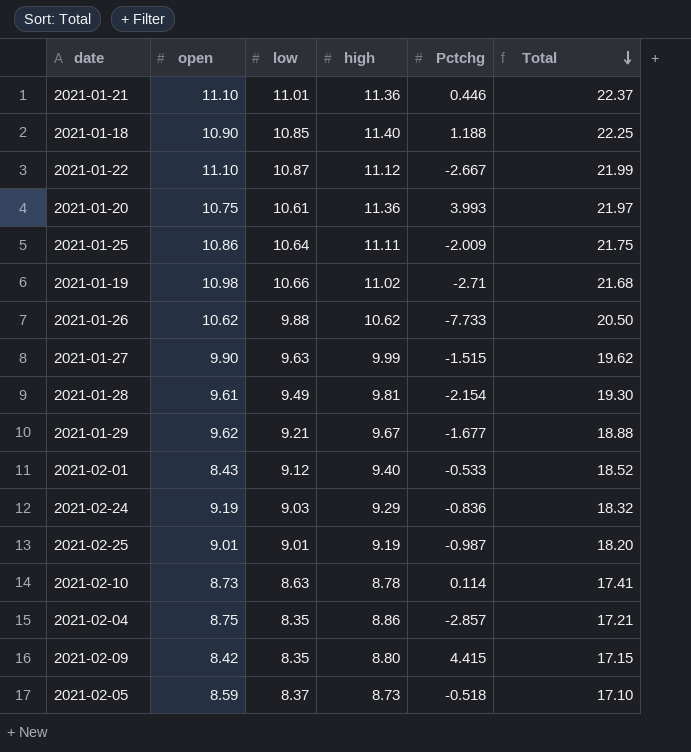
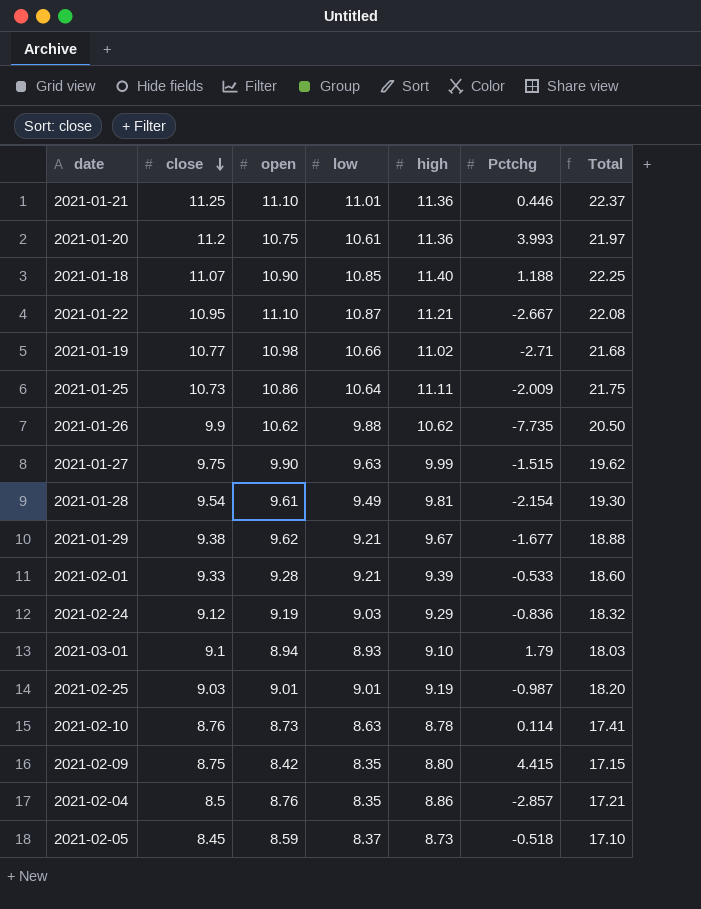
row order: Total descending -> close descending
column close | position: none -> 2
2021-01-22 | high: 11.12 -> 11.21
2021-01-22 | Total: 21.99 -> 22.08
2021-01-26 | Pctchg: -7.733 -> -7.735
2021-02-01 | open: 8.43 -> 9.28
2021-02-01 | low: 9.12 -> 9.21
2021-02-01 | high: 9.40 -> 9.39
2021-02-01 | Total: 18.52 -> 18.60
row 2021-03-01: none -> 9.1 | 8.94 | 8.93 | 9.10 | 1.79 | 18.03
2021-02-04 | open: 8.75 -> 8.76

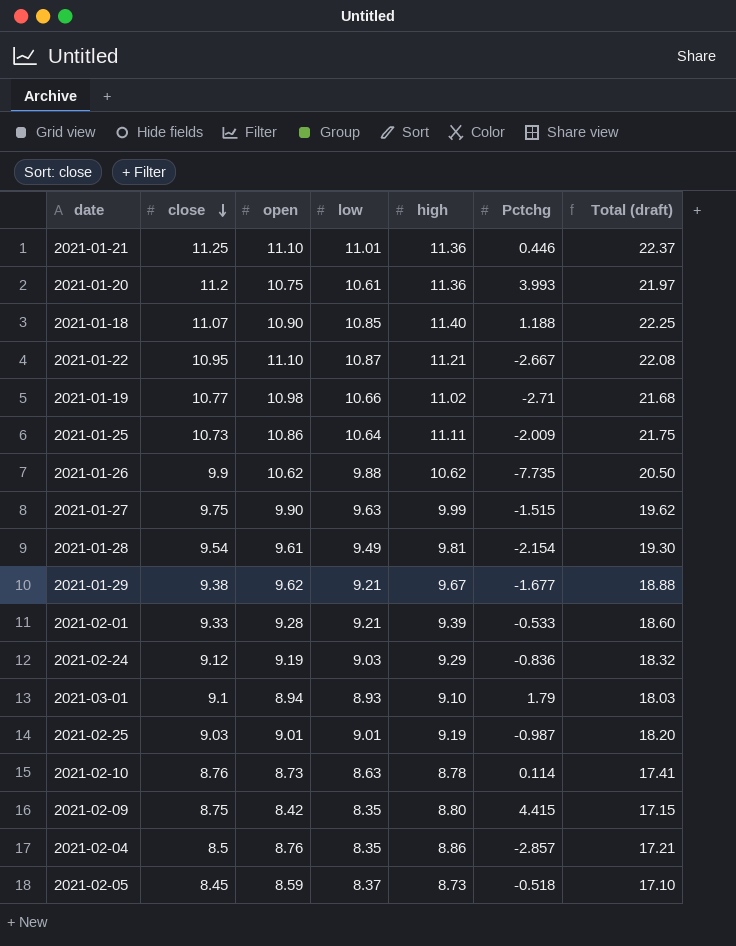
column name: Total -> Total (draft)

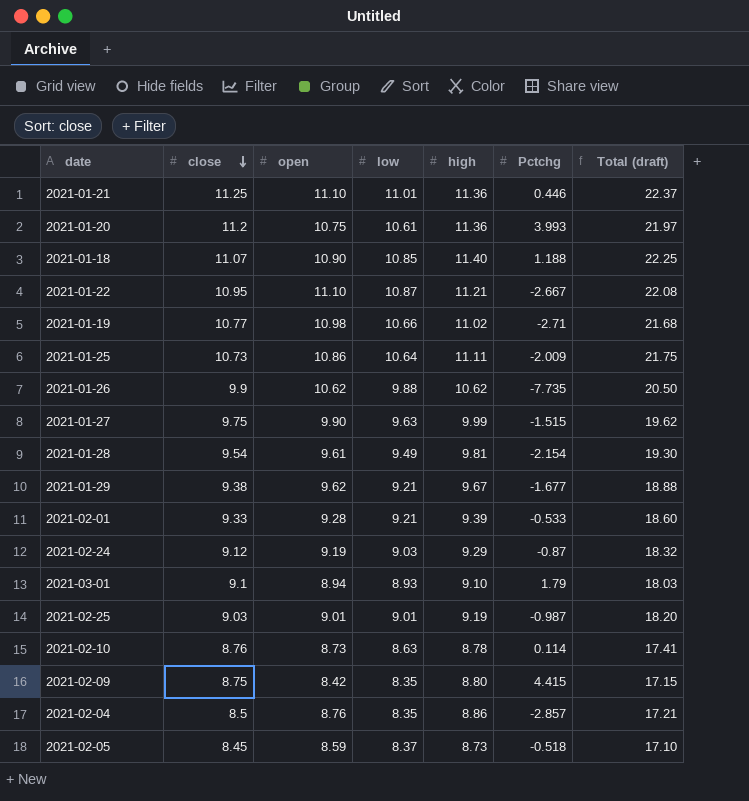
2021-02-24 | Pctchg: -0.836 -> -0.87

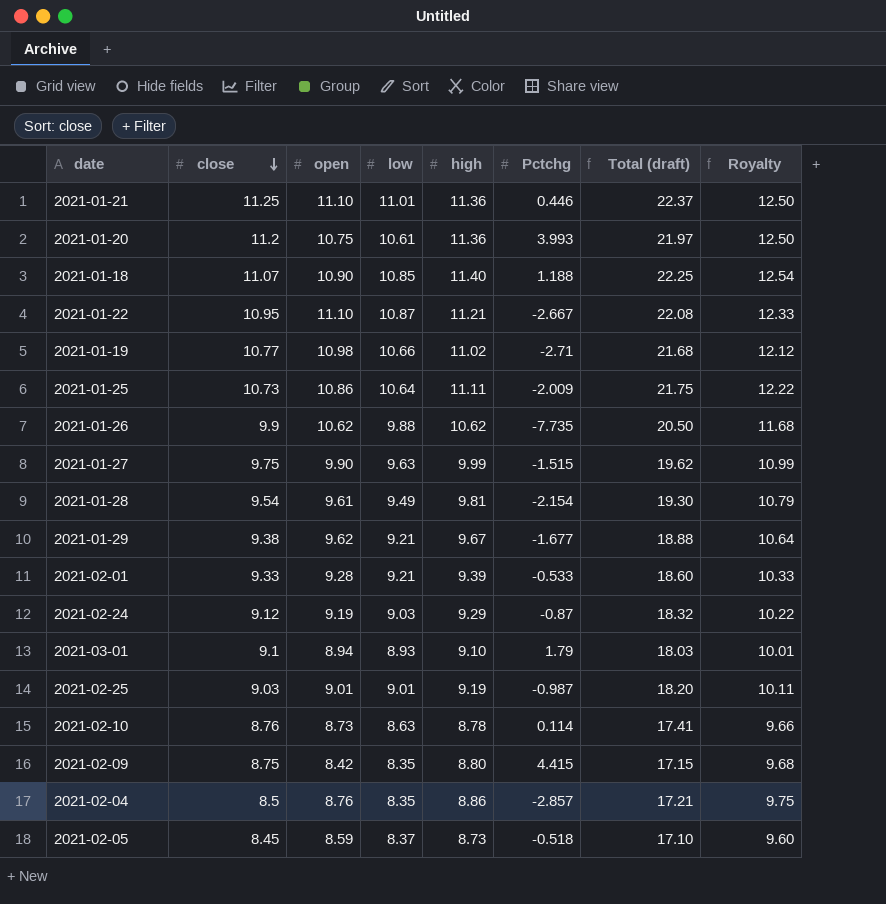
column Royalty | formula: none -> [high] * 1.1

